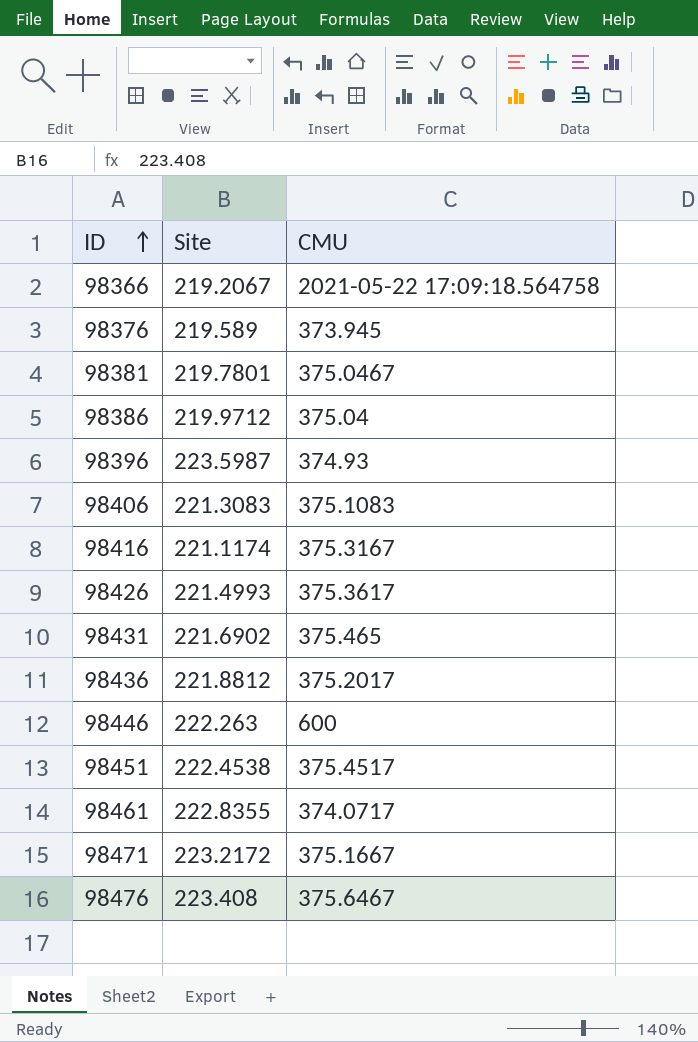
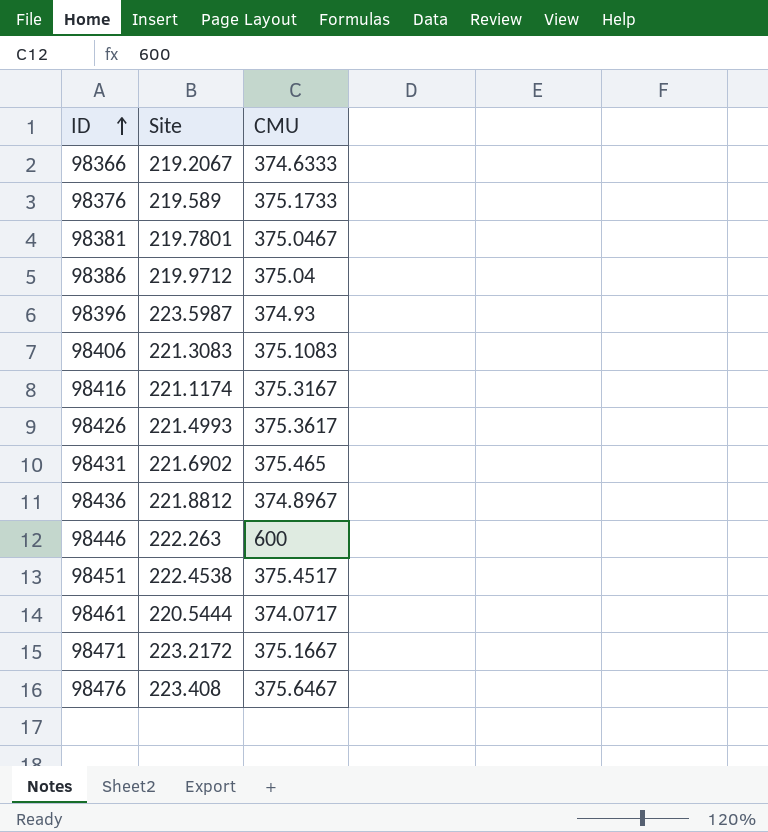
98366 | CMU: 2021-05-22 17:09:18.564758 -> 374.6333
98376 | CMU: 373.945 -> 375.1733
98436 | CMU: 375.2017 -> 374.8967
98461 | Site: 222.8355 -> 220.5444

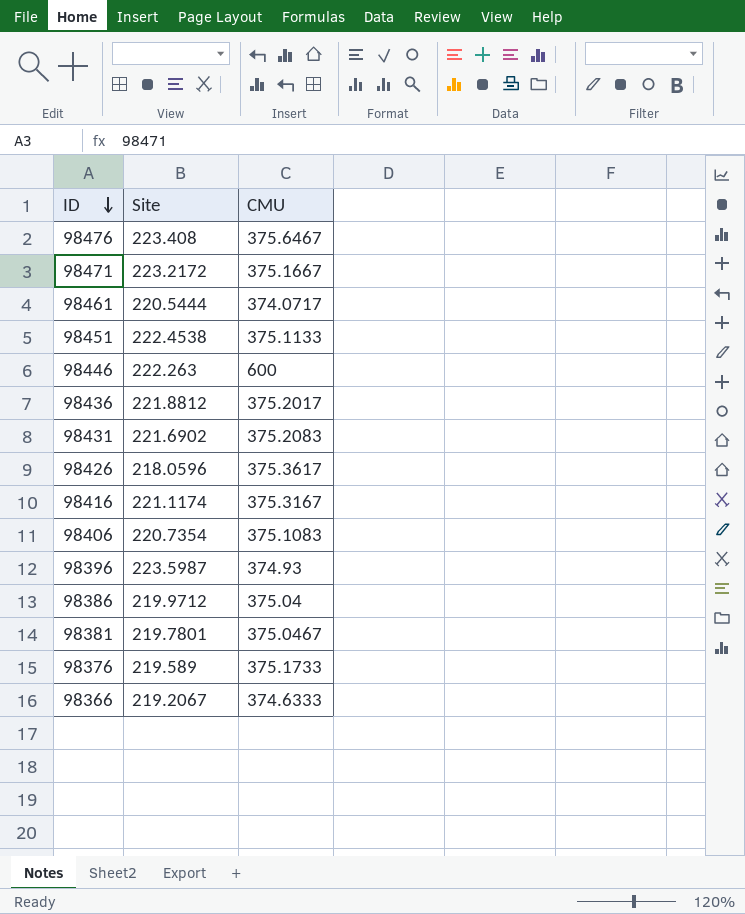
row order: ID ascending -> ID descending
98451 | CMU: 375.4517 -> 375.1133
98436 | CMU: 374.8967 -> 375.2017
98431 | CMU: 375.465 -> 375.2083
98426 | Site: 221.4993 -> 218.0596
98406 | Site: 221.3083 -> 220.7354

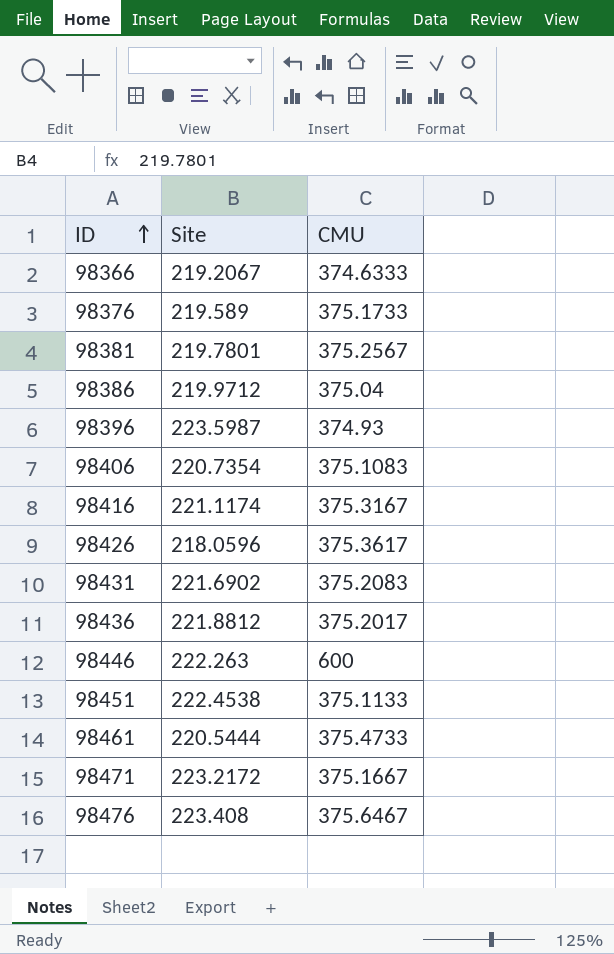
row order: ID descending -> ID ascending
98381 | CMU: 375.0467 -> 375.2567
98461 | CMU: 374.0717 -> 375.4733

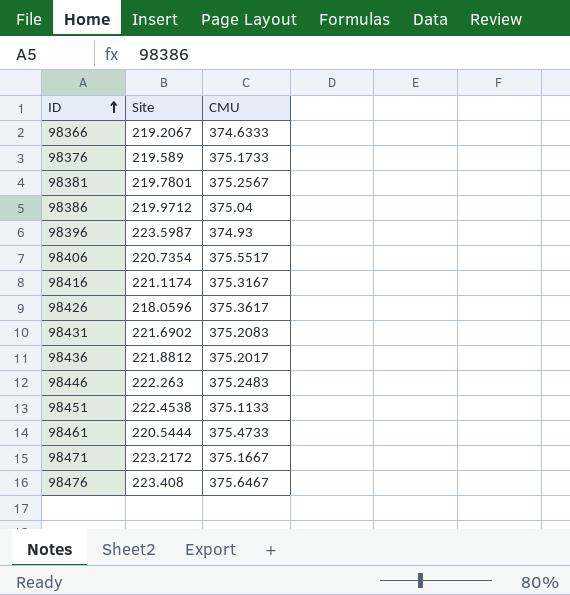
98406 | CMU: 375.1083 -> 375.5517
98446 | CMU: 600 -> 375.2483

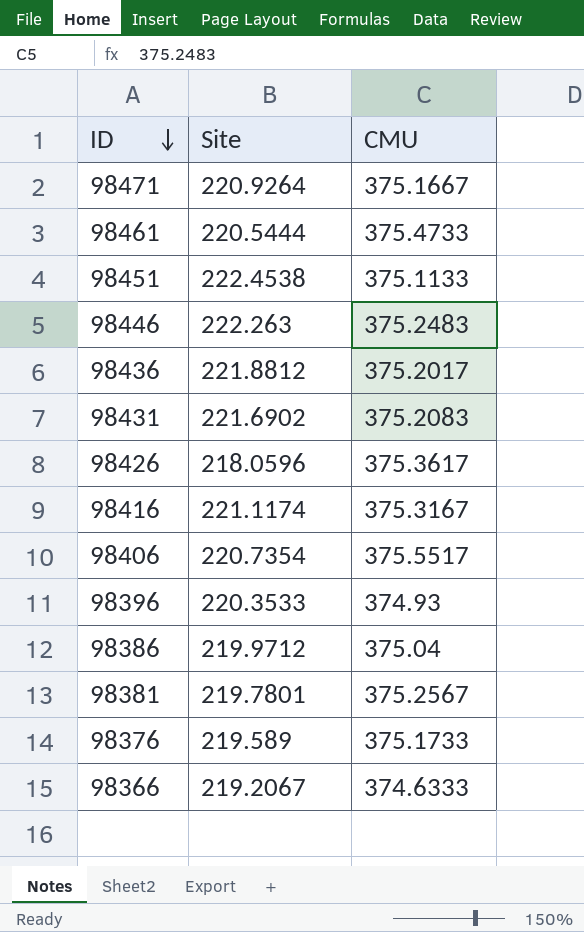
row order: ID ascending -> ID descending
row 98476: 223.408 | 375.6467 -> none
98471 | Site: 223.2172 -> 220.9264
98396 | Site: 223.5987 -> 220.3533

